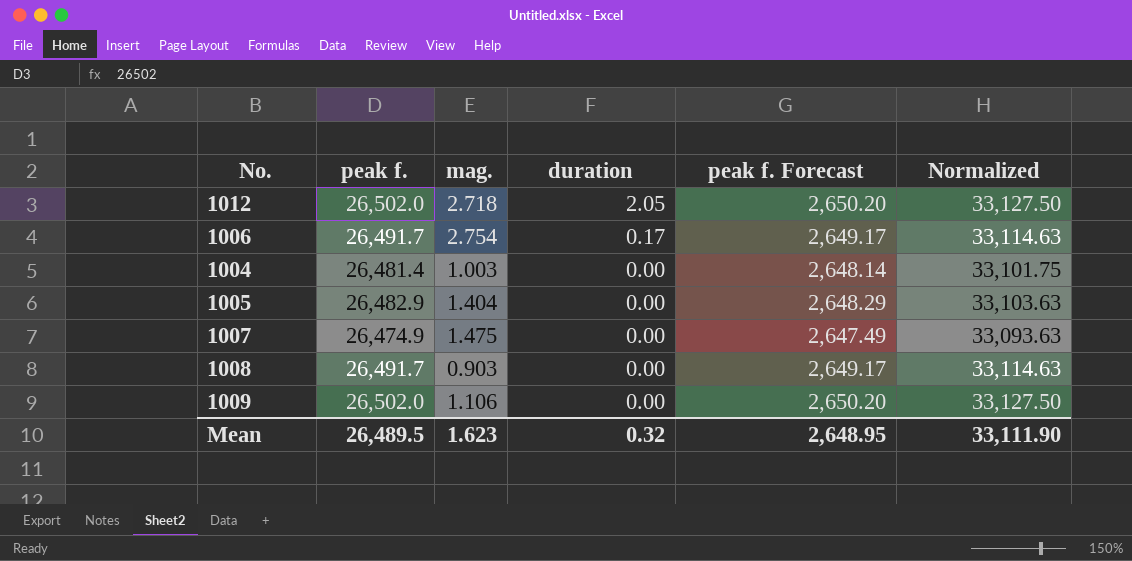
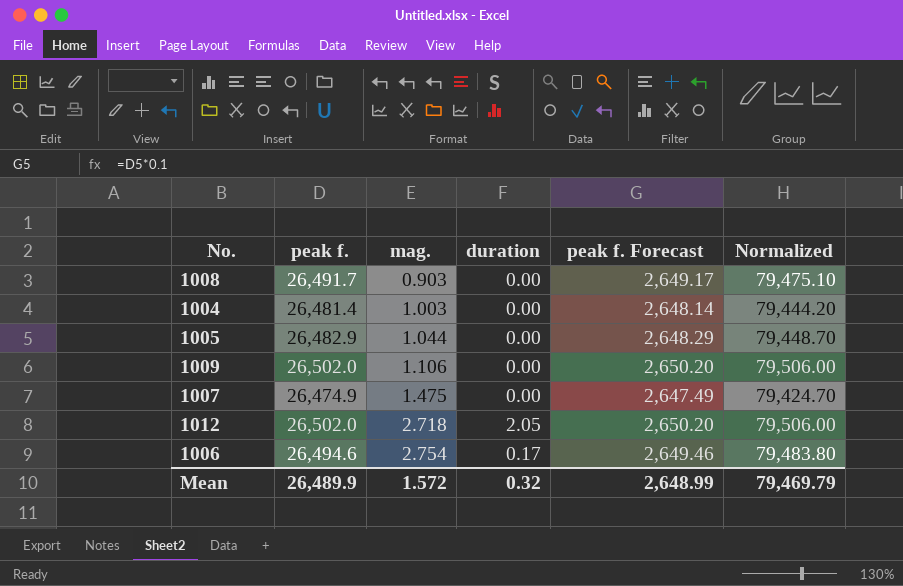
row order: duration descending -> mag. ascending
column Normalized | formula: [peak f.] * 1.25 -> [peak f.] * 3
1005 | mag.: 1.404 -> 1.044
1006 | peak f.: 26,491.7 -> 26,494.6
1006 | peak f. Forecast: 2,649.17 -> 2,649.46
Mean | peak f.: 26,489.5 -> 26,489.9
Mean | mag.: 1.623 -> 1.572
Mean | peak f. Forecast: 2,648.95 -> 2,648.99
Mean | Normalized: 33,111.90 -> 79,469.79

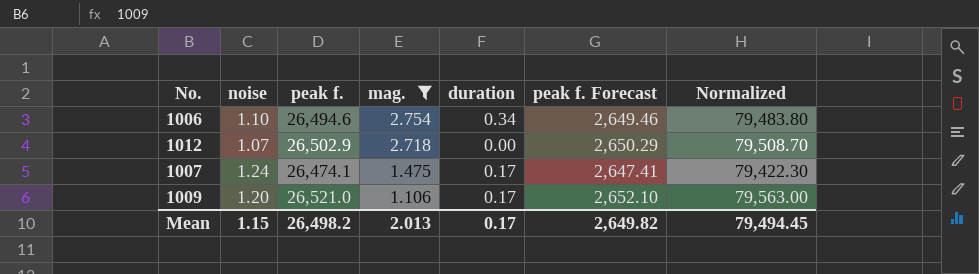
filter: none -> mag. >= 1.106
row order: mag. ascending -> mag. descending
column noise | position: none -> 2
1006 | duration: 0.17 -> 0.34
1012 | peak f.: 26,502.0 -> 26,502.9
1012 | duration: 2.05 -> 0.00
1012 | peak f. Forecast: 2,650.20 -> 2,650.29
1012 | Normalized: 79,506.00 -> 79,508.70
1007 | peak f.: 26,474.9 -> 26,474.1
1007 | duration: 0.00 -> 0.17
1007 | peak f. Forecast: 2,647.49 -> 2,647.41
1007 | Normalized: 79,424.70 -> 79,422.30
1009 | peak f.: 26,502.0 -> 26,521.0
1009 | duration: 0.00 -> 0.17
1009 | peak f. Forecast: 2,650.20 -> 2,652.10
1009 | Normalized: 79,506.00 -> 79,563.00
Mean | peak f.: 26,489.9 -> 26,498.2
Mean | mag.: 1.572 -> 2.013
Mean | duration: 0.32 -> 0.17
Mean | peak f. Forecast: 2,648.99 -> 2,649.82
Mean | Normalized: 79,469.79 -> 79,494.45

